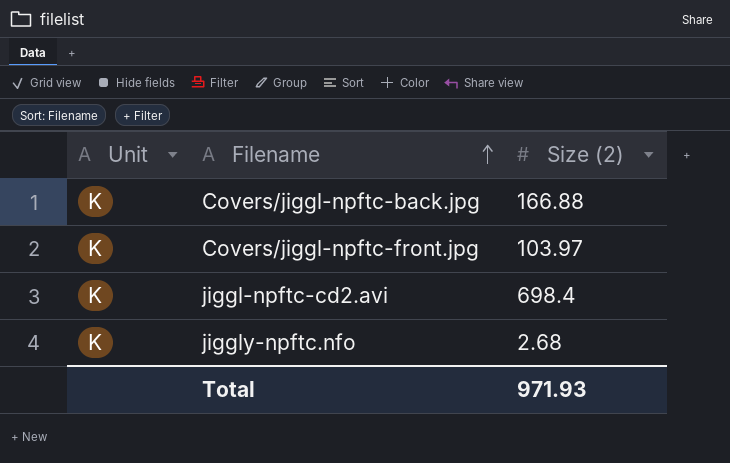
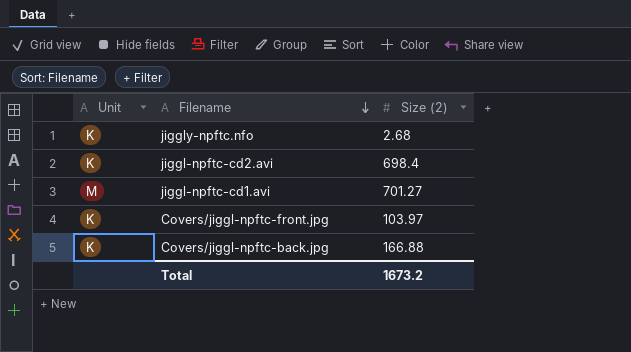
row order: Filename ascending -> Filename descending
row jiggl-npftc-cd1.avi: none -> M | 701.27
Total | Size (2): 971.93 -> 1673.2

